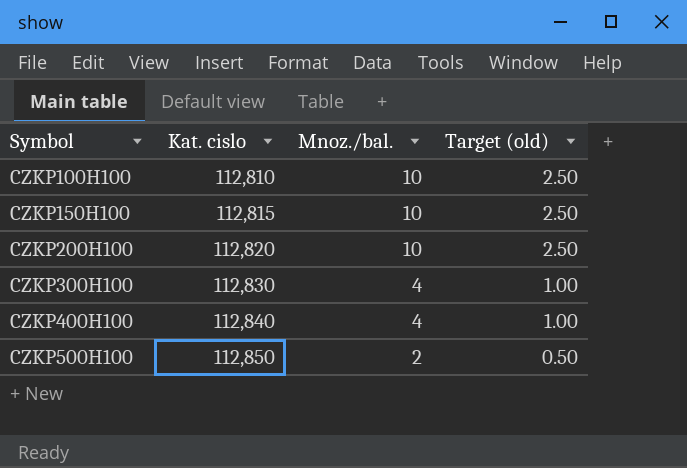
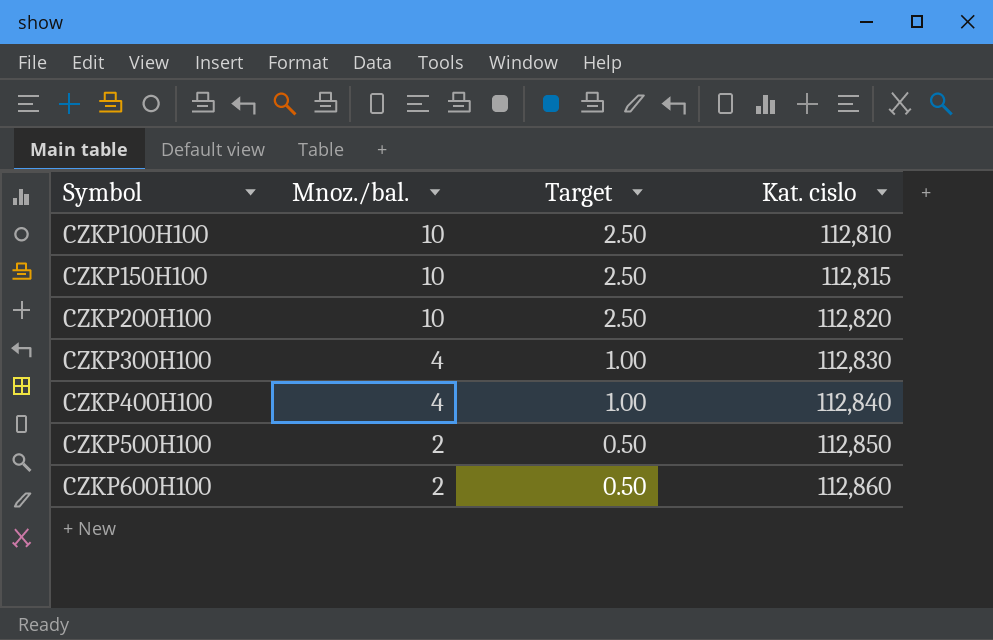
column name: Target (old) -> Target
column Kat. cislo | position: 2 -> 4
row CZKP600H100: none -> 2 | 0.50 | 112,860

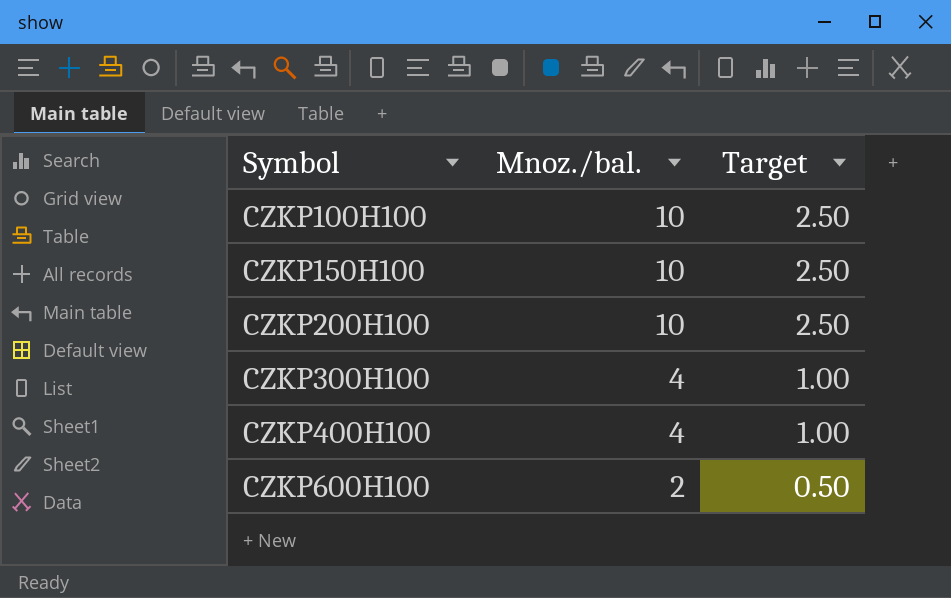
column Kat. cislo | position: 4 -> none
row CZKP500H100: 2 | 0.50 | 112,850 -> none

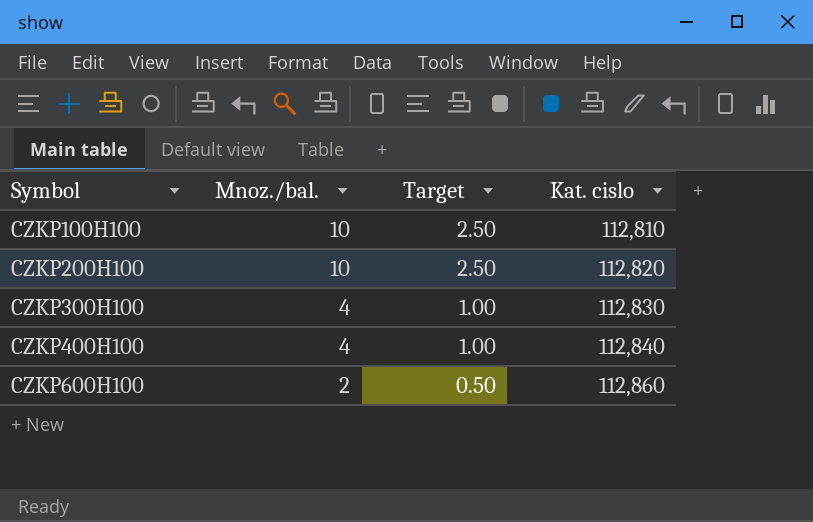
column Kat. cislo | position: none -> 4
row CZKP150H100: 10 | 2.50 -> none

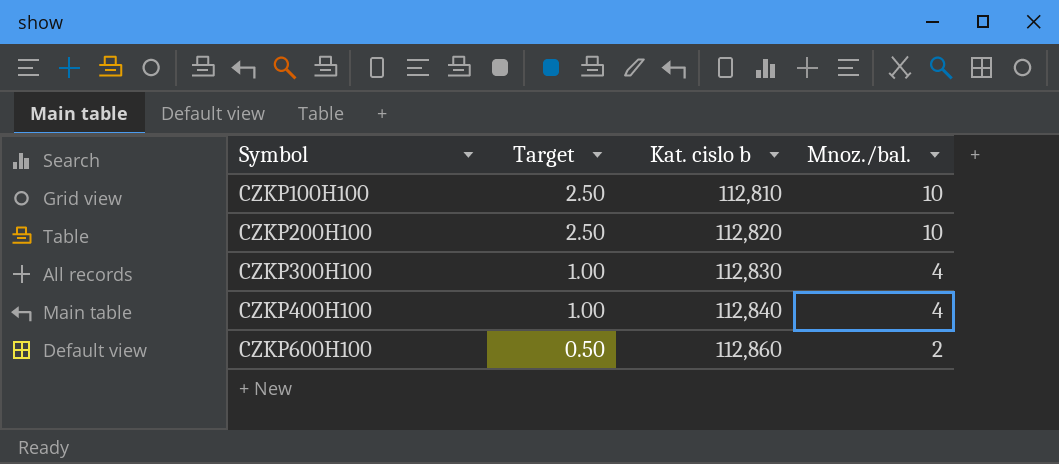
column name: Kat. cislo -> Kat. cislo b
column Mnoz./bal. | position: 2 -> 4

